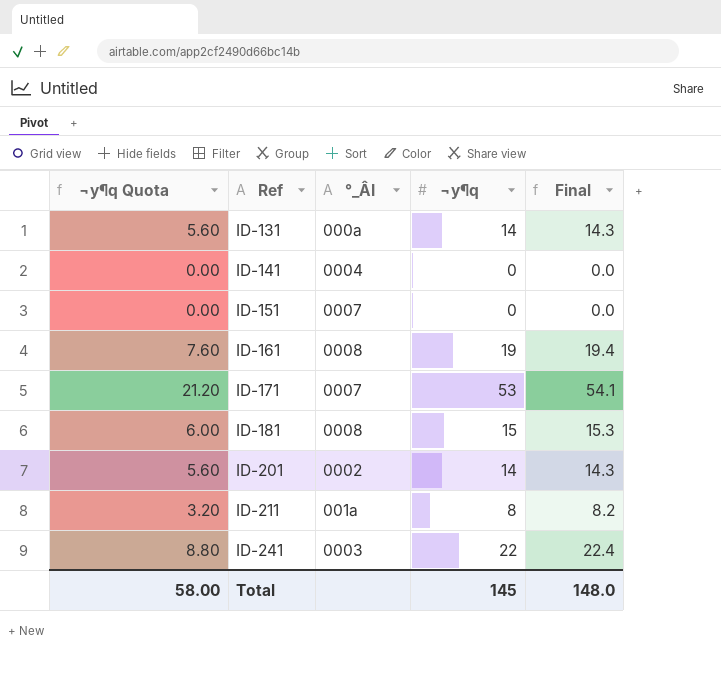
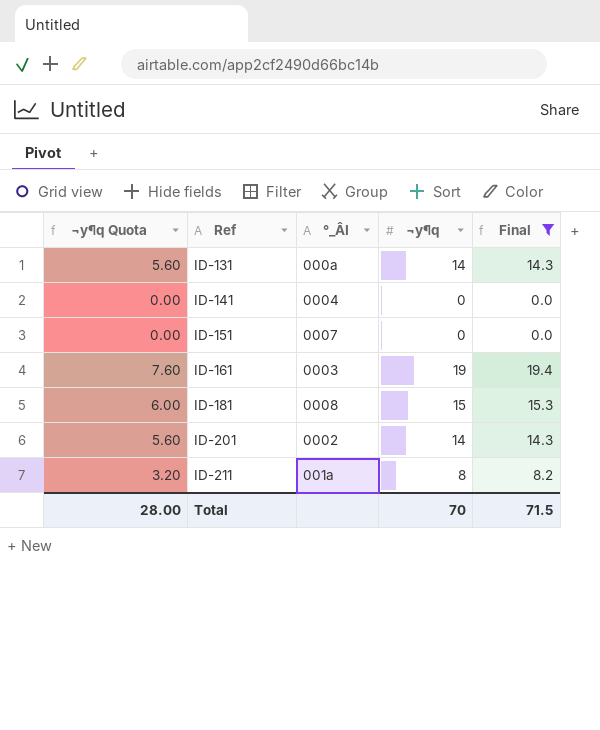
filter: none -> Final <= 19.4
ID-161 | °_ÂI: 0008 -> 0003
Total | ¬y¶q Quota: 58.00 -> 28.00
Total | ¬y¶q: 145 -> 70
Total | Final: 148.0 -> 71.5

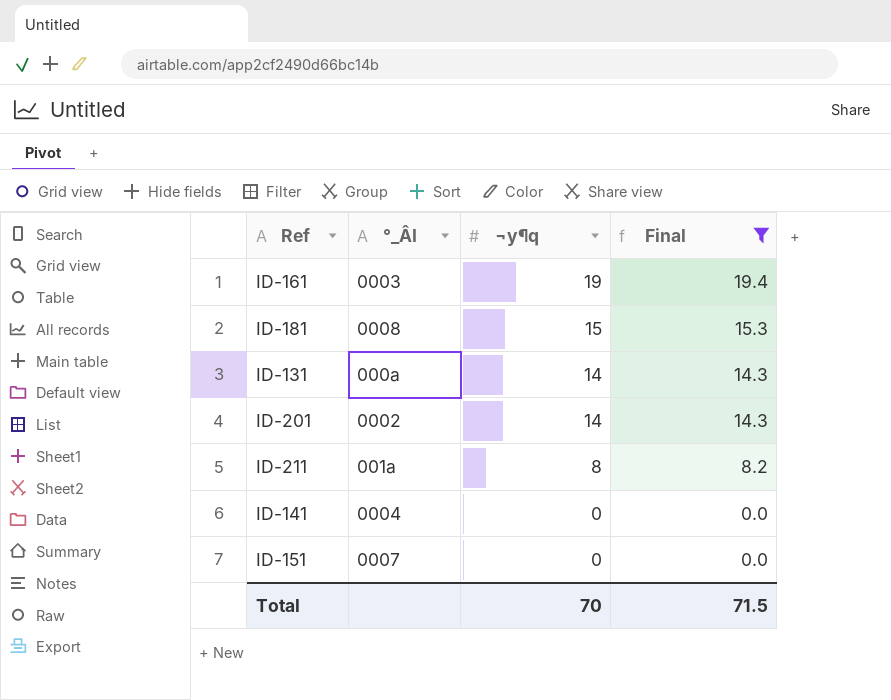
row order: Ref ascending -> ¬y¶q descending
column ¬y¶q Quota | formula: [¬y¶q] * 0.4 -> none

